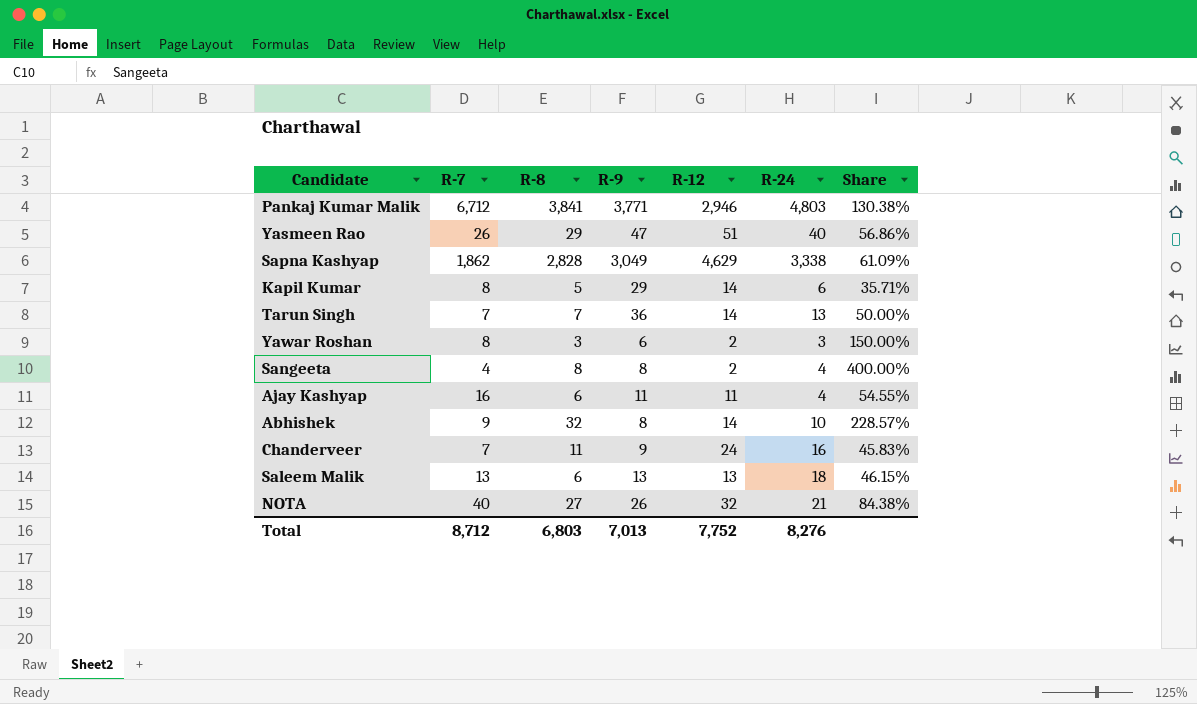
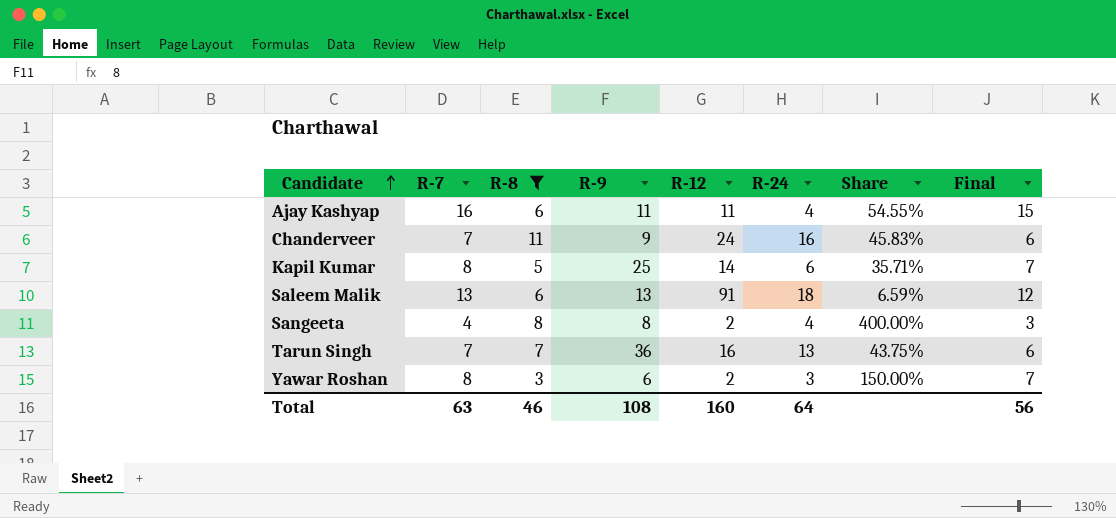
filter: none -> R-8 <= 11
row order: none -> Candidate ascending
column Final | formula: none -> [R-7] - 1
Kapil Kumar | R-9: 29 -> 25
Saleem Malik | R-12: 13 -> 91
Saleem Malik | Share: 46.15% -> 6.59%
Tarun Singh | R-12: 14 -> 16
Tarun Singh | Share: 50.00% -> 43.75%
Total | R-7: 8,712 -> 63
Total | R-8: 6,803 -> 46
Total | R-9: 7,013 -> 108
Total | R-12: 7,752 -> 160
Total | R-24: 8,276 -> 64

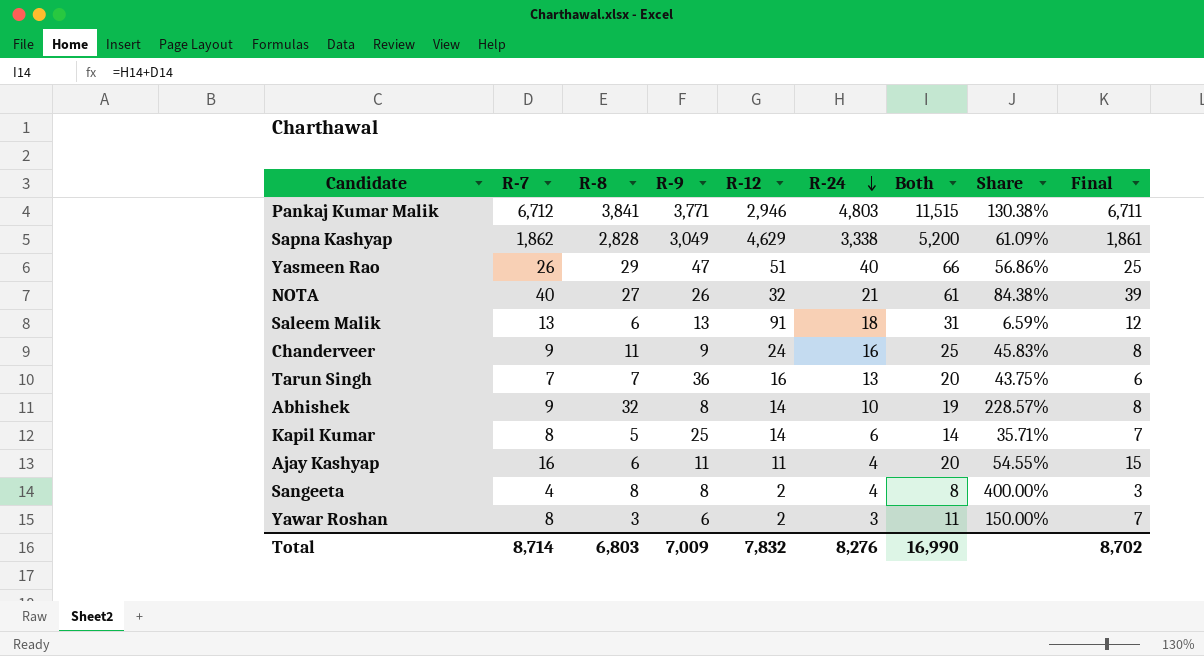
filter: R-8 <= 11 -> none
row order: Candidate ascending -> R-24 descending
column Both | formula: none -> [R-7] + [R-24]
Chanderveer | R-7: 7 -> 9
Chanderveer | Final: 6 -> 8
Total | R-7: 63 -> 8,714
Total | R-8: 46 -> 6,803
Total | R-9: 108 -> 7,009
Total | R-12: 160 -> 7,832
Total | R-24: 64 -> 8,276
Total | Final: 56 -> 8,702

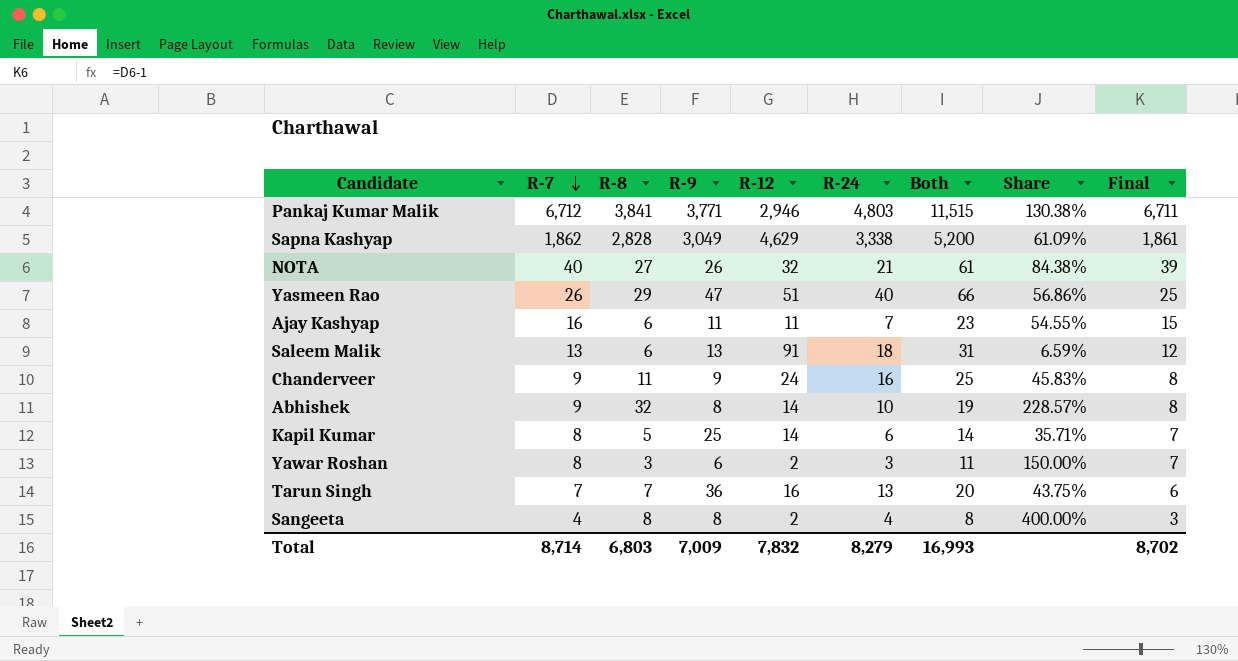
row order: R-24 descending -> R-7 descending
Ajay Kashyap | R-24: 4 -> 7
Ajay Kashyap | Both: 20 -> 23
Total | R-24: 8,276 -> 8,279
Total | Both: 16,990 -> 16,993

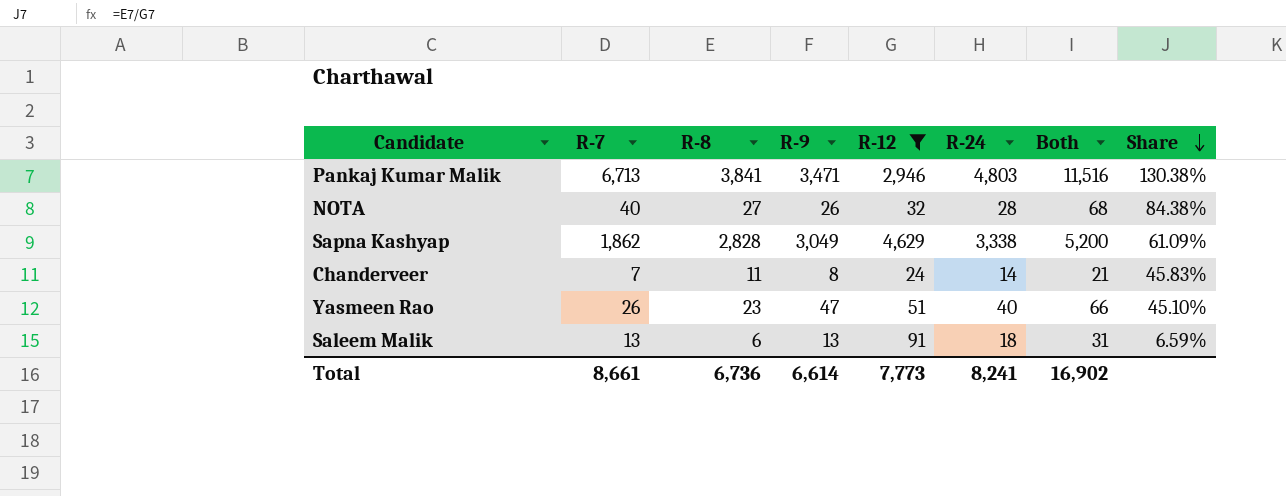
filter: none -> R-12 >= 24
row order: R-7 descending -> Share descending
column Final | formula: [R-7] - 1 -> none
Pankaj Kumar Malik | R-7: 6,712 -> 6,713
Pankaj Kumar Malik | R-9: 3,771 -> 3,471
Pankaj Kumar Malik | Both: 11,515 -> 11,516
NOTA | R-24: 21 -> 28
NOTA | Both: 61 -> 68
Chanderveer | R-7: 9 -> 7
Chanderveer | R-9: 9 -> 8
Chanderveer | R-24: 16 -> 14
Chanderveer | Both: 25 -> 21
Yasmeen Rao | R-8: 29 -> 23
Yasmeen Rao | Share: 56.86% -> 45.10%
Total | R-7: 8,714 -> 8,661
Total | R-8: 6,803 -> 6,736
Total | R-9: 7,009 -> 6,614
Total | R-12: 7,832 -> 7,773
Total | R-24: 8,279 -> 8,241
Total | Both: 16,993 -> 16,902

